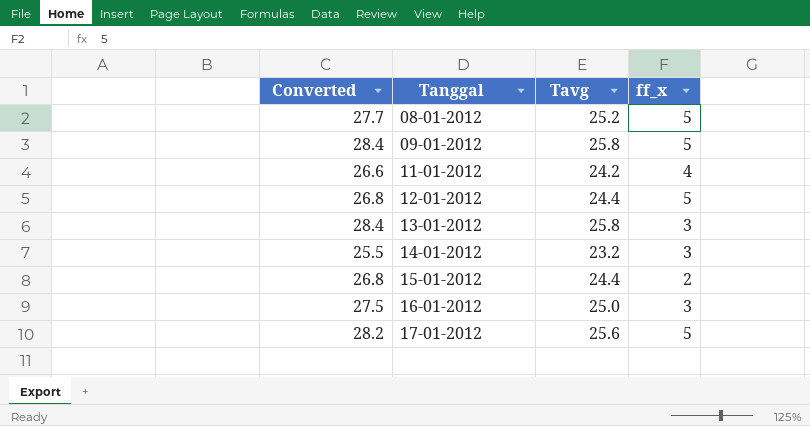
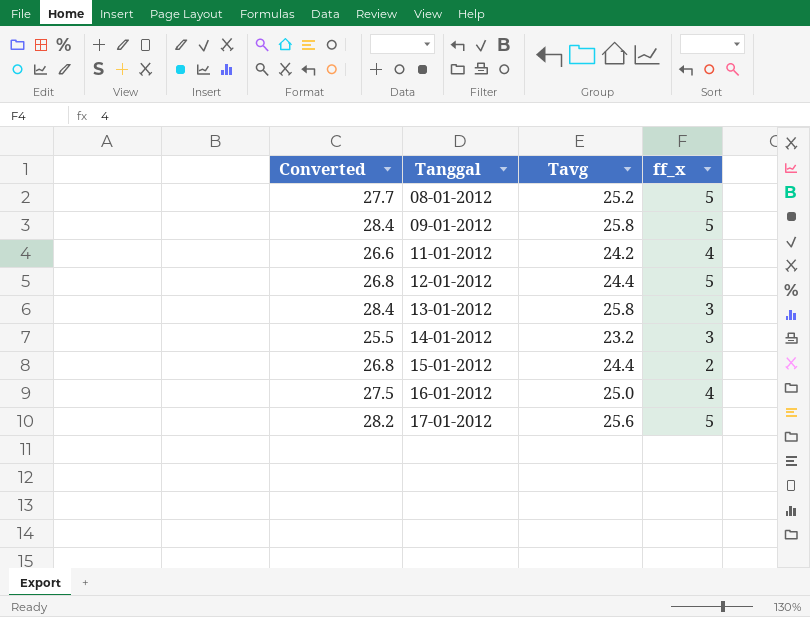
16-01-2012 | ff_x: 3 -> 4

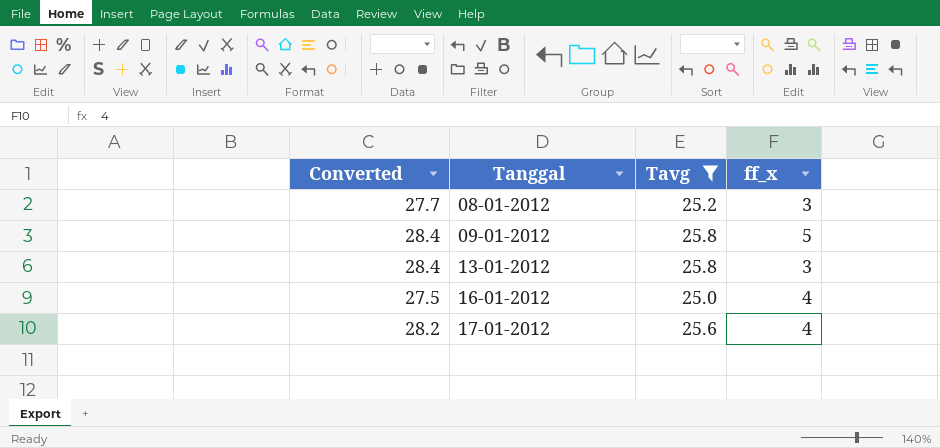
filter: none -> Tavg >= 25.0
08-01-2012 | ff_x: 5 -> 3
17-01-2012 | ff_x: 5 -> 4

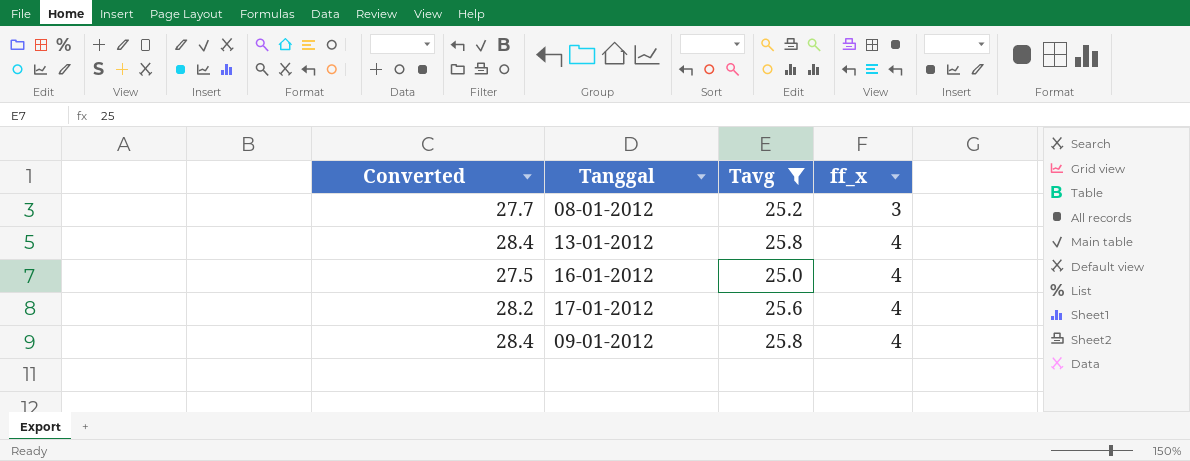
row order: Tanggal ascending -> ff_x ascending
13-01-2012 | ff_x: 3 -> 4
09-01-2012 | ff_x: 5 -> 4

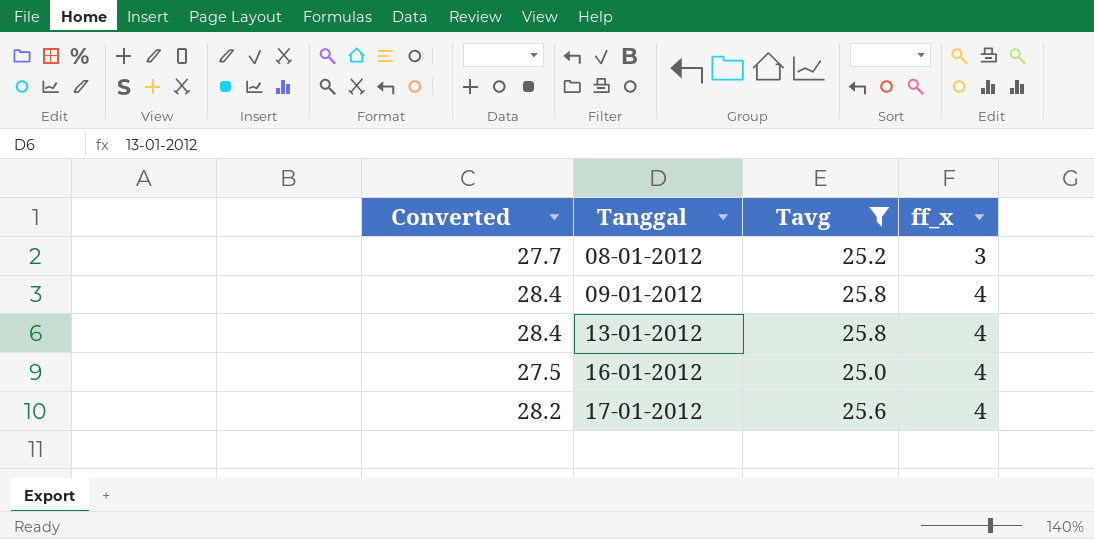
row order: ff_x ascending -> Tanggal ascending

